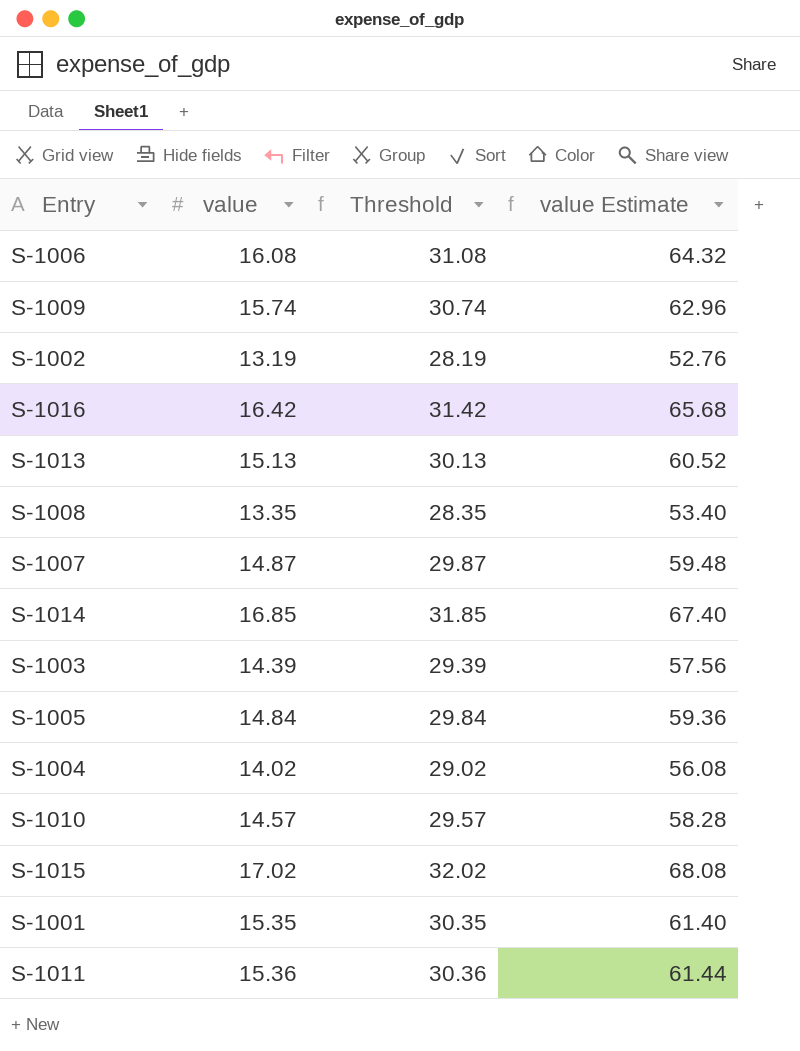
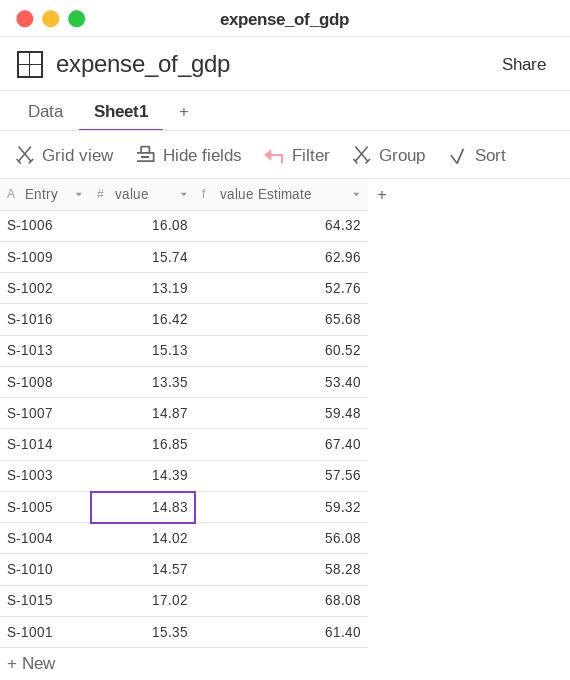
column Threshold | formula: [value] + 15 -> none
row S-1011: 15.36 | 30.36 | 61.44 -> none
S-1005 | value: 14.84 -> 14.83
S-1005 | value Estimate: 59.36 -> 59.32

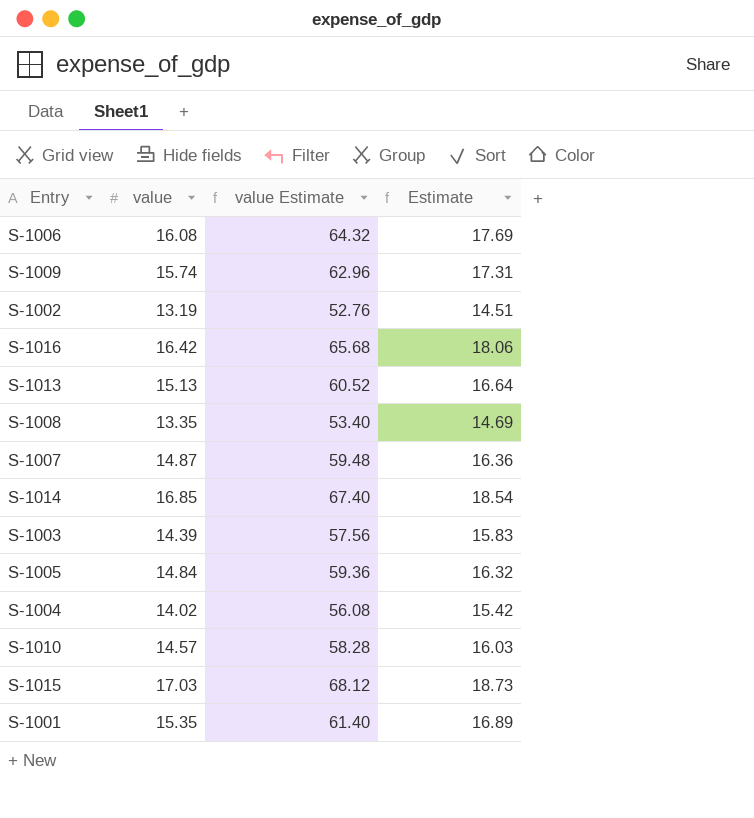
column Estimate | formula: none -> [value] * 1.1
S-1005 | value: 14.83 -> 14.84
S-1005 | value Estimate: 59.32 -> 59.36
S-1015 | value: 17.02 -> 17.03
S-1015 | value Estimate: 68.08 -> 68.12

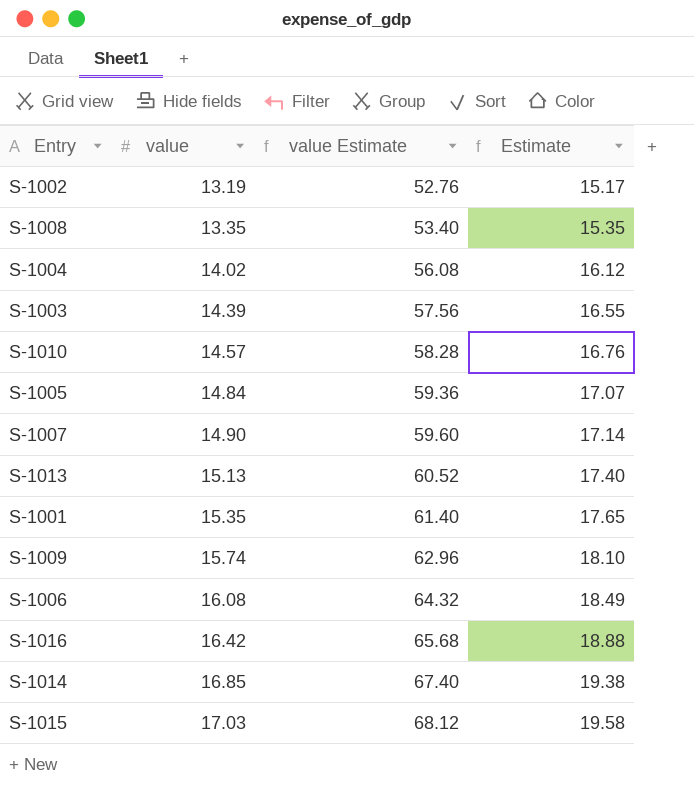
row order: none -> value ascending
column Estimate | formula: [value] * 1.1 -> [value] * 1.15
S-1007 | value: 14.87 -> 14.90
S-1007 | value Estimate: 59.48 -> 59.60

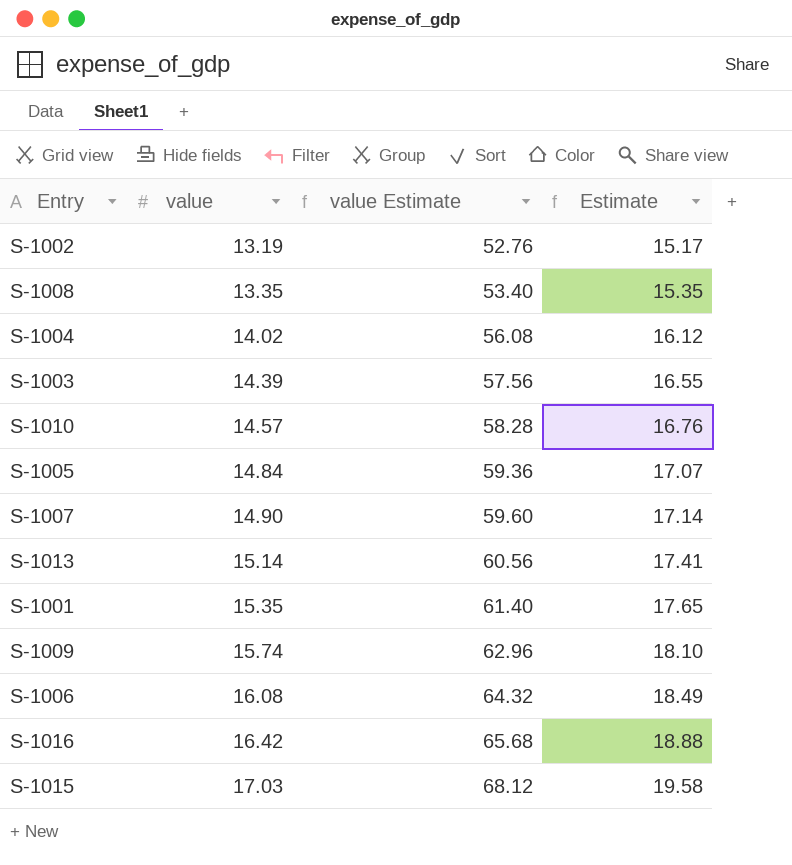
row S-1014: 16.85 | 67.40 | 19.38 -> none
S-1013 | value: 15.13 -> 15.14
S-1013 | value Estimate: 60.52 -> 60.56
S-1013 | Estimate: 17.40 -> 17.41

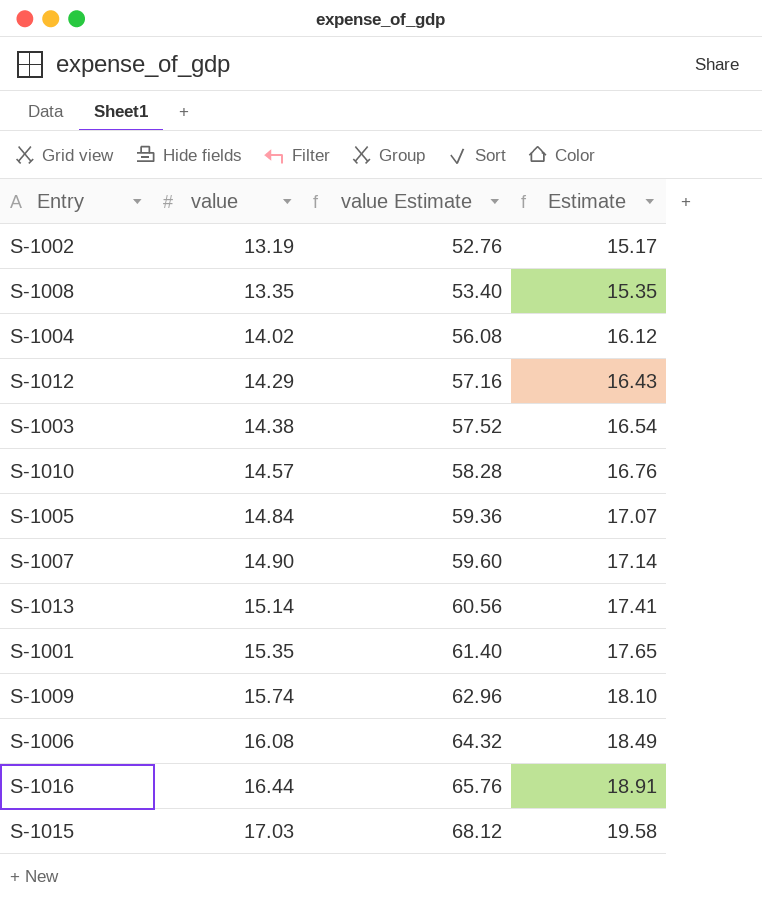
row S-1012: none -> 14.29 | 57.16 | 16.43
S-1003 | value: 14.39 -> 14.38
S-1003 | value Estimate: 57.56 -> 57.52
S-1003 | Estimate: 16.55 -> 16.54
S-1016 | value: 16.42 -> 16.44
S-1016 | value Estimate: 65.68 -> 65.76
S-1016 | Estimate: 18.88 -> 18.91

